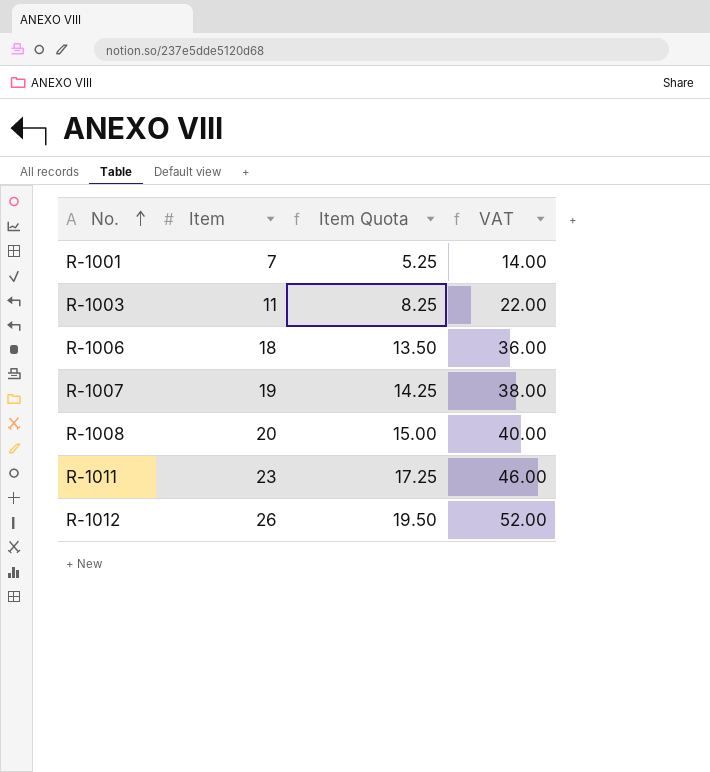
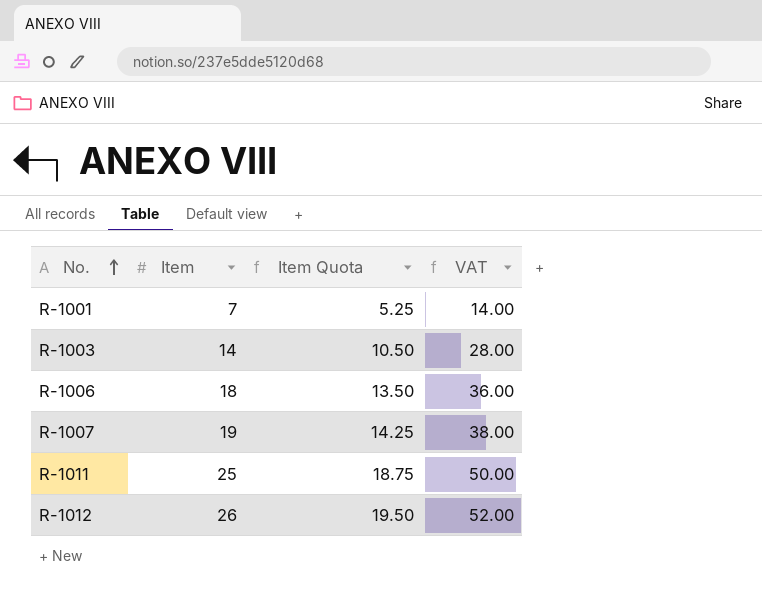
row R-1008: 20 | 15.00 | 40.00 -> none
R-1003 | Item: 11 -> 14
R-1003 | Item Quota: 8.25 -> 10.50
R-1003 | VAT: 22.00 -> 28.00
R-1011 | Item: 23 -> 25
R-1011 | Item Quota: 17.25 -> 18.75
R-1011 | VAT: 46.00 -> 50.00

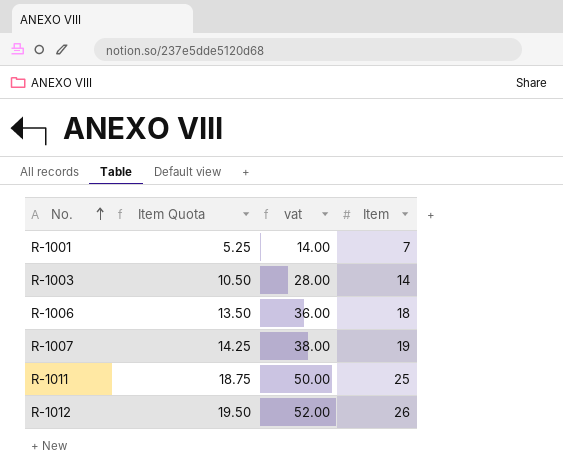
column name: VAT -> vat
column Item | position: 2 -> 4

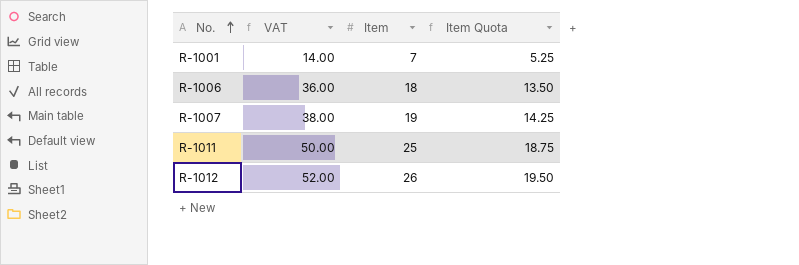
column name: vat -> VAT
column Item Quota | position: 2 -> 4
row R-1003: 10.50 | 28.00 | 14 -> none

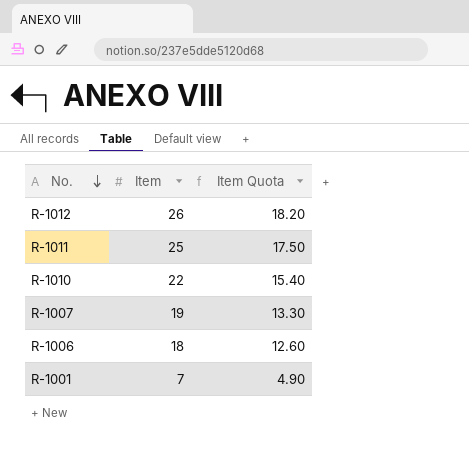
row order: No. ascending -> No. descending
column VAT | formula: [Item] * 2 -> none
column Item Quota | formula: [Item] * 0.75 -> [Item] * 0.7
row R-1010: none -> 22 | 15.40

